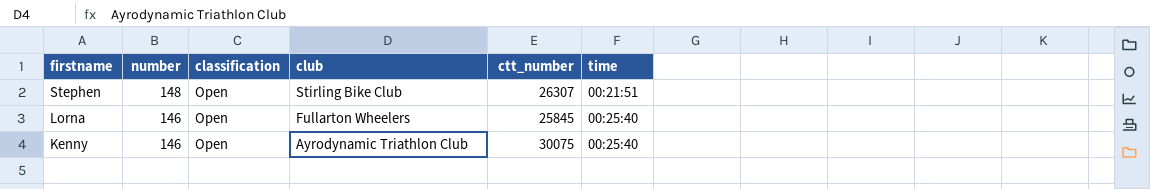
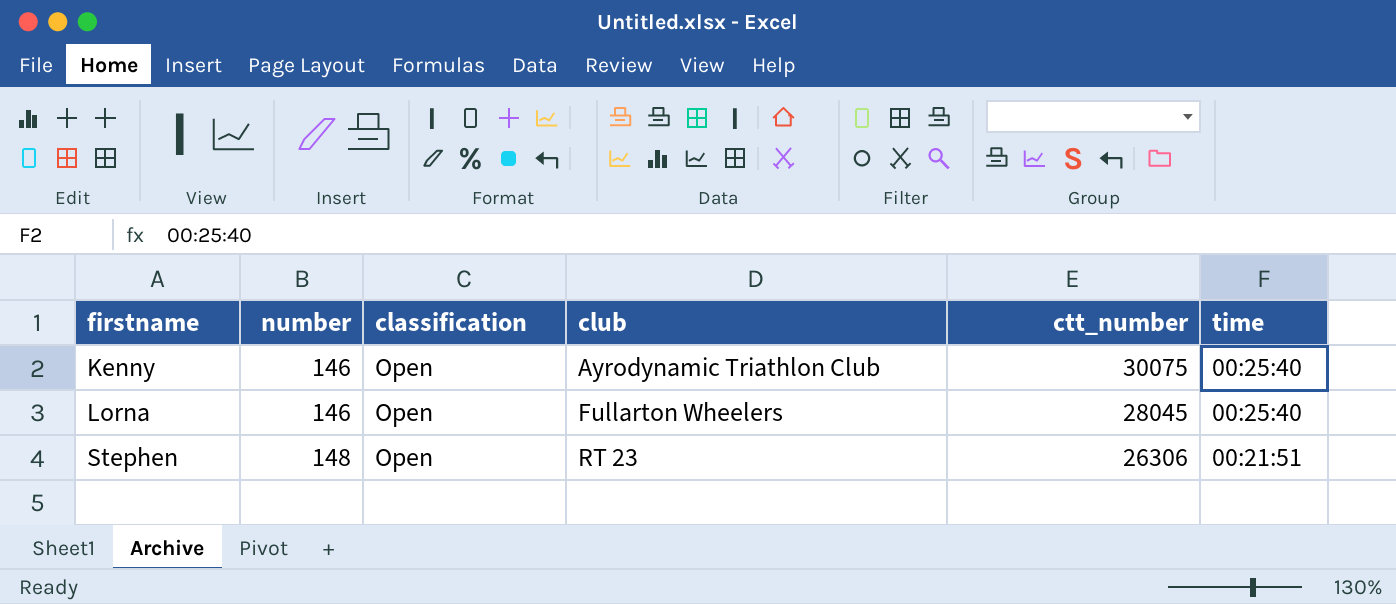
row order: firstname descending -> firstname ascending
Lorna | ctt_number: 25845 -> 28045
Stephen | club: Stirling Bike Club -> RT 23
Stephen | ctt_number: 26307 -> 26306

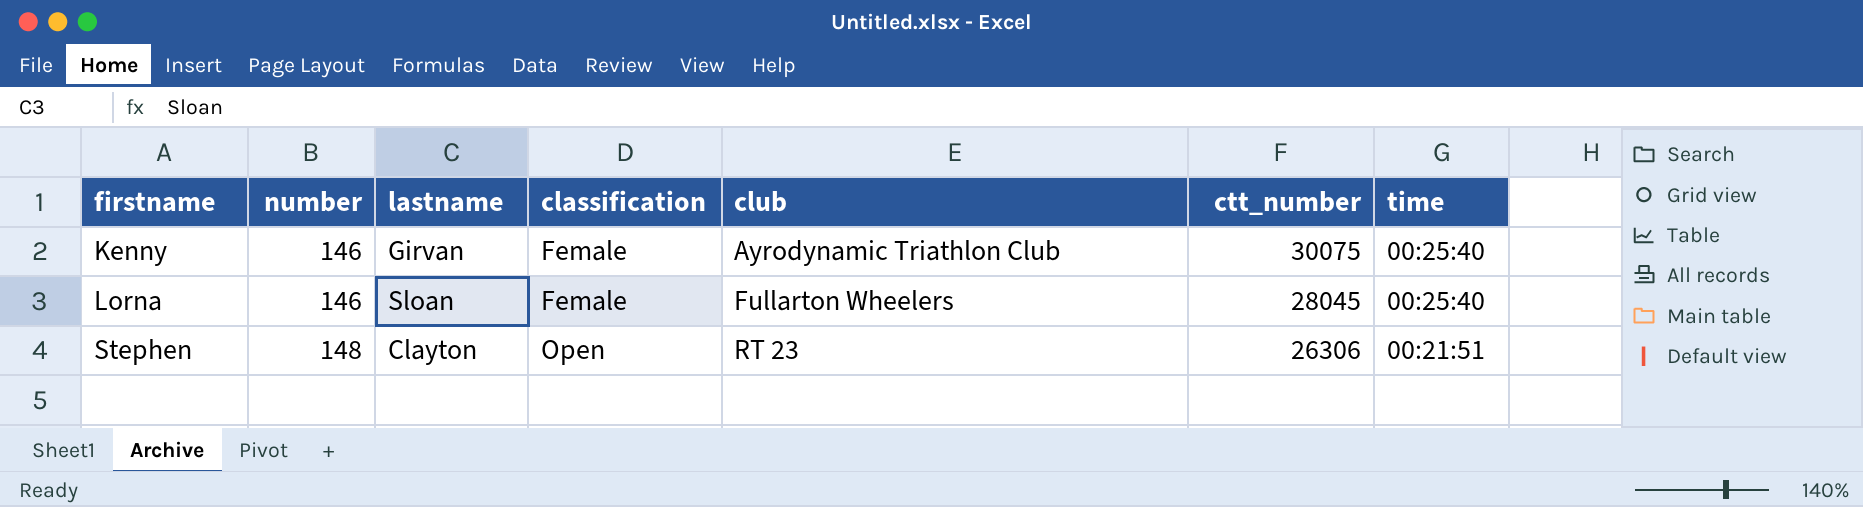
column lastname | position: none -> 3
Kenny | classification: Open -> Female
Lorna | classification: Open -> Female

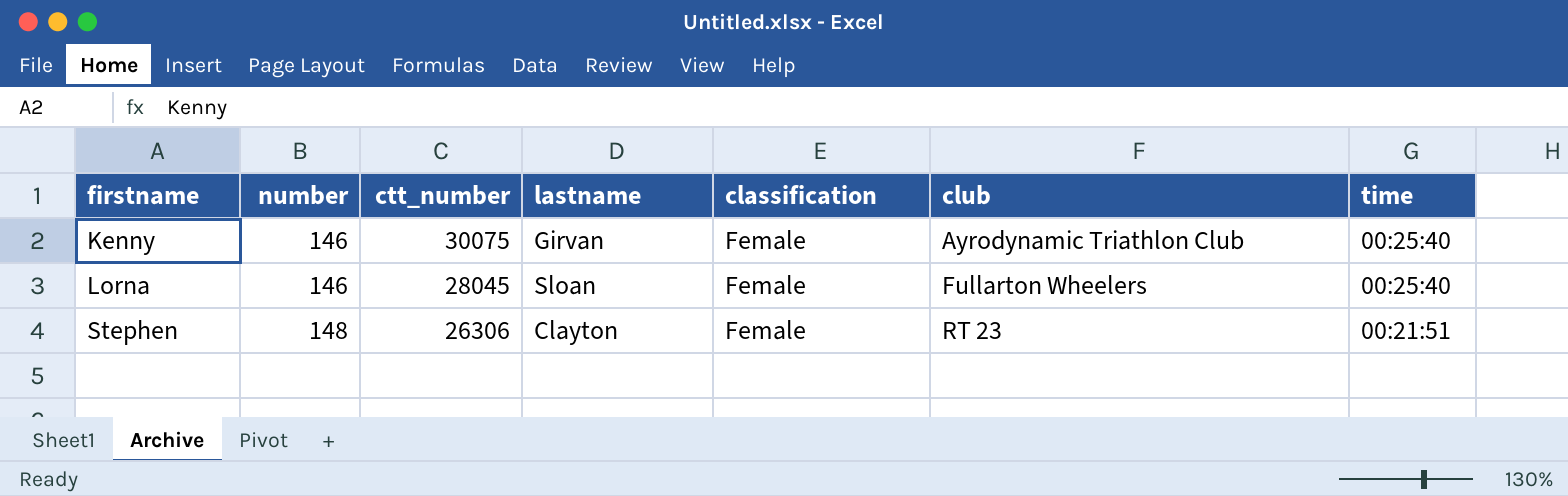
column ctt_number | position: 6 -> 3
Stephen | classification: Open -> Female

